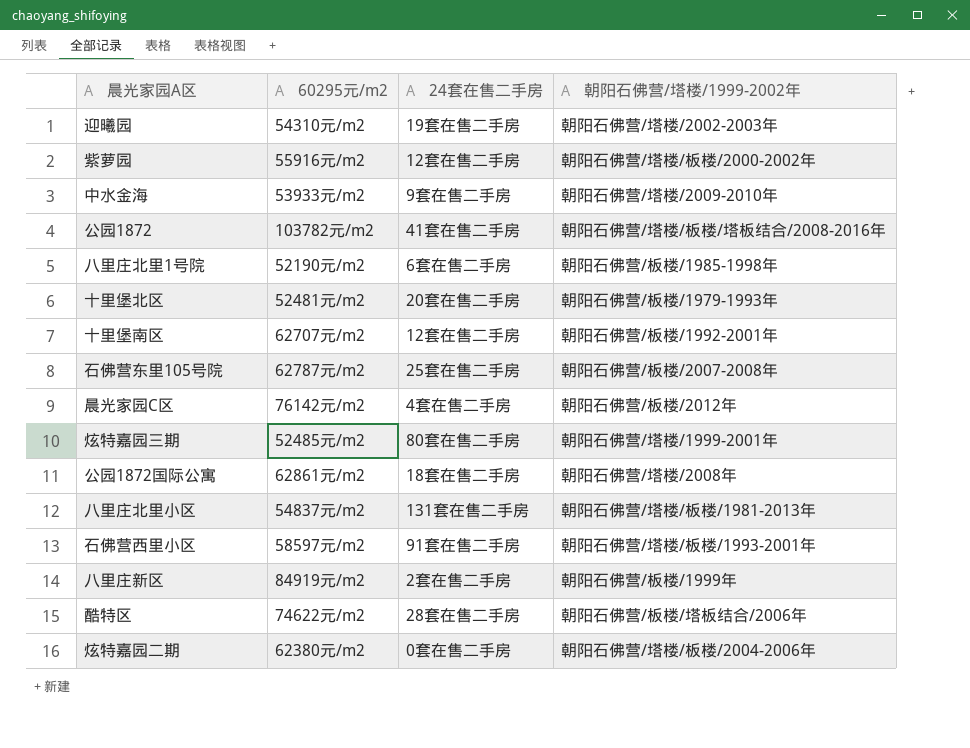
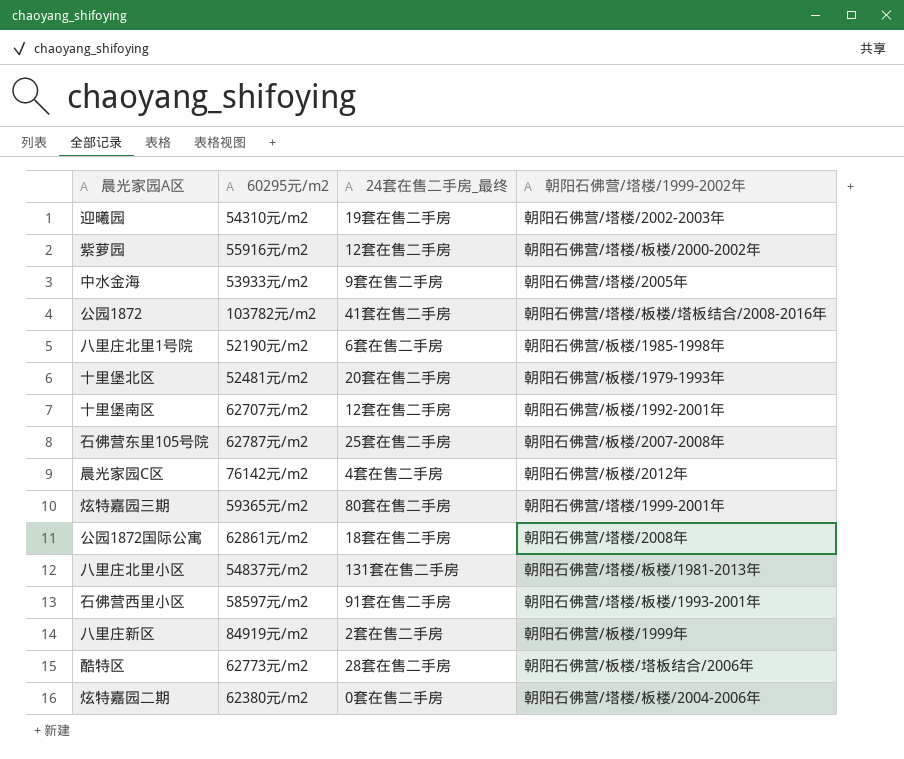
column name: 24套在售二手房 -> 24套在售二手房_最终
中水金海 | 朝阳石佛营/塔楼/1999-2002年: 朝阳石佛营/塔楼/2009-2010年 -> 朝阳石佛营/塔楼/2005年
炫特嘉园三期 | 60295元/m2: 52485元/m2 -> 59365元/m2
酷特区 | 60295元/m2: 74622元/m2 -> 62773元/m2

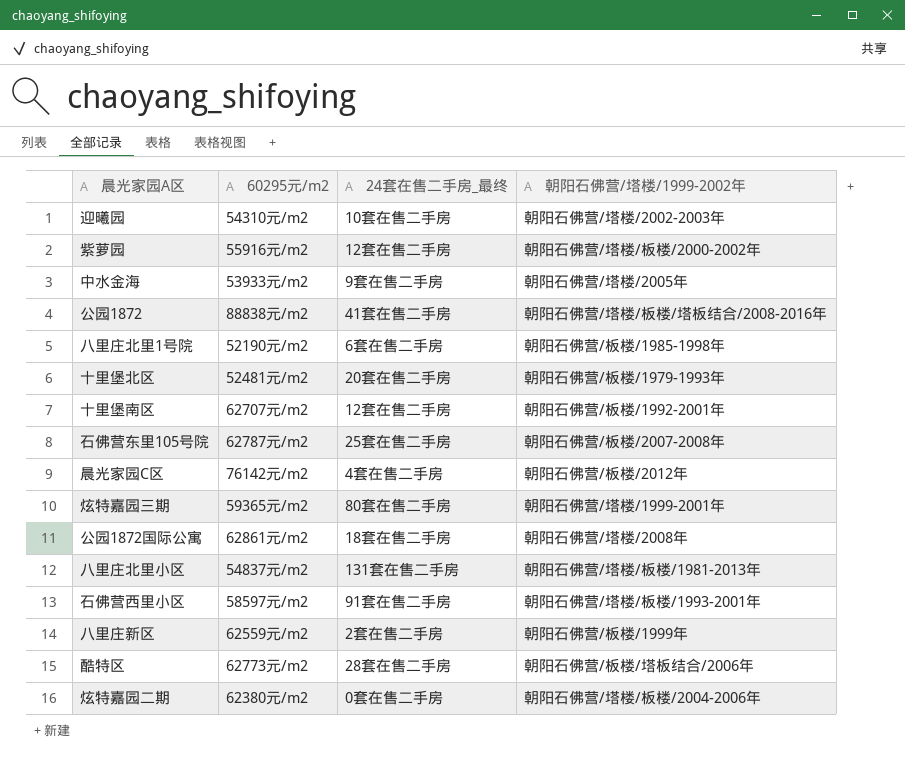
迎曦园 | 24套在售二手房_最终: 19套在售二手房 -> 10套在售二手房
公园1872 | 60295元/m2: 103782元/m2 -> 88838元/m2
八里庄新区 | 60295元/m2: 84919元/m2 -> 62559元/m2

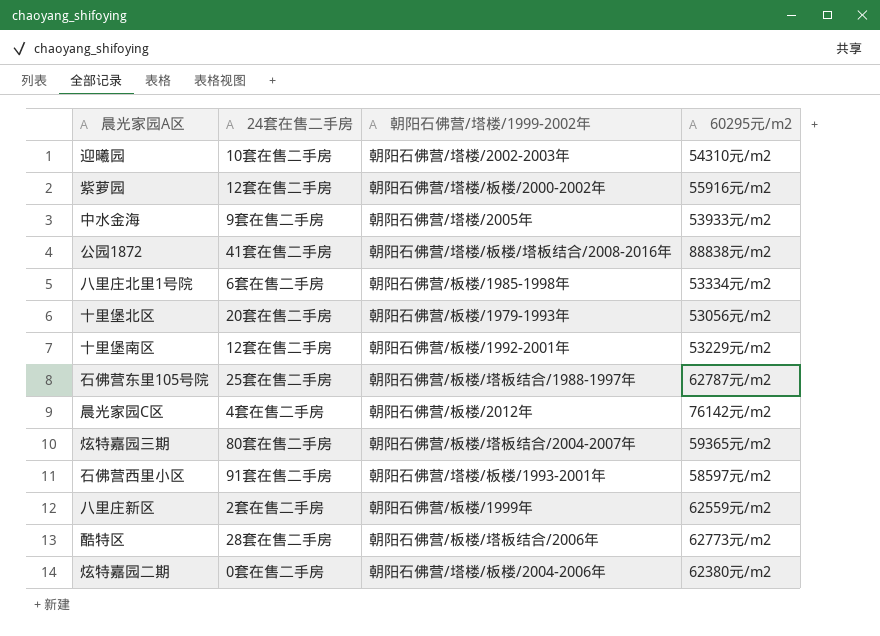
column name: 24套在售二手房_最终 -> 24套在售二手房
column 60295元/m2 | position: 2 -> 4
row 公园1872国际公寓: 62861元/m2 | 18套在售二手房 | 朝阳石佛营/塔楼/2008年 -> none
row 八里庄北里小区: 54837元/m2 | 131套在售二手房 | 朝阳石佛营/塔楼/板楼/1981-2013年 -> none
八里庄北里1号院 | 60295元/m2: 52190元/m2 -> 53334元/m2
十里堡北区 | 60295元/m2: 52481元/m2 -> 53056元/m2
十里堡南区 | 60295元/m2: 62707元/m2 -> 53229元/m2
石佛营东里105号院 | 朝阳石佛营/塔楼/1999-2002年: 朝阳石佛营/板楼/2007-2008年 -> 朝阳石佛营/板楼/塔板结合/1988-1997年
炫特嘉园三期 | 朝阳石佛营/塔楼/1999-2002年: 朝阳石佛营/塔楼/1999-2001年 -> 朝阳石佛营/板楼/塔板结合/2004-2007年

